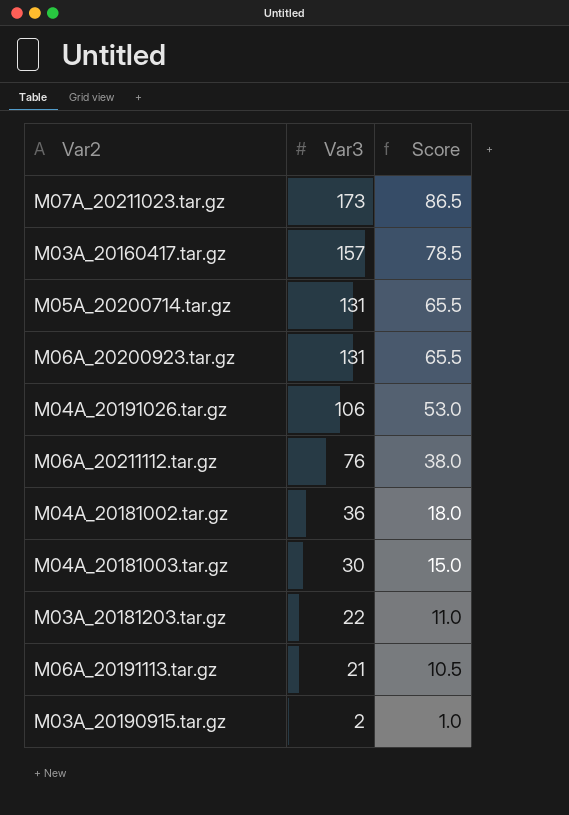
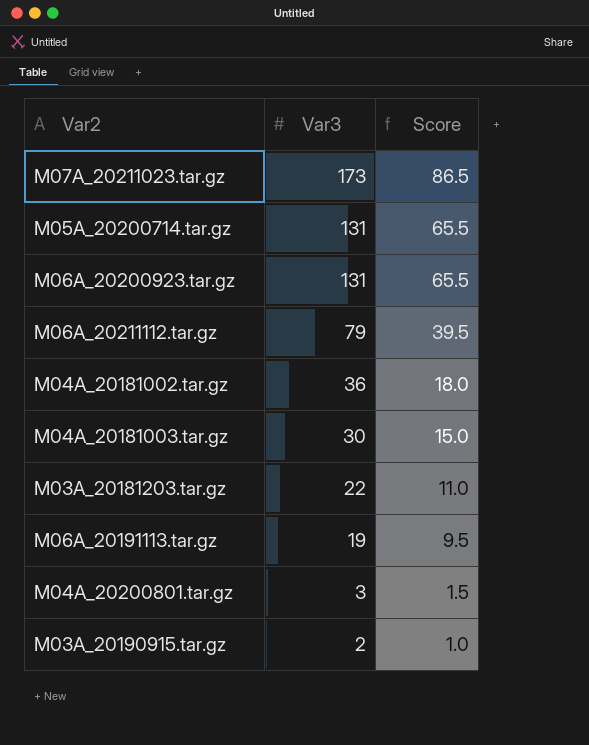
row M03A_20160417.tar.gz: 157 | 78.5 -> none
row M04A_20191026.tar.gz: 106 | 53.0 -> none
M06A_20211112.tar.gz | Var3: 76 -> 79
M06A_20211112.tar.gz | Score: 38.0 -> 39.5
M06A_20191113.tar.gz | Var3: 21 -> 19
M06A_20191113.tar.gz | Score: 10.5 -> 9.5
row M04A_20200801.tar.gz: none -> 3 | 1.5

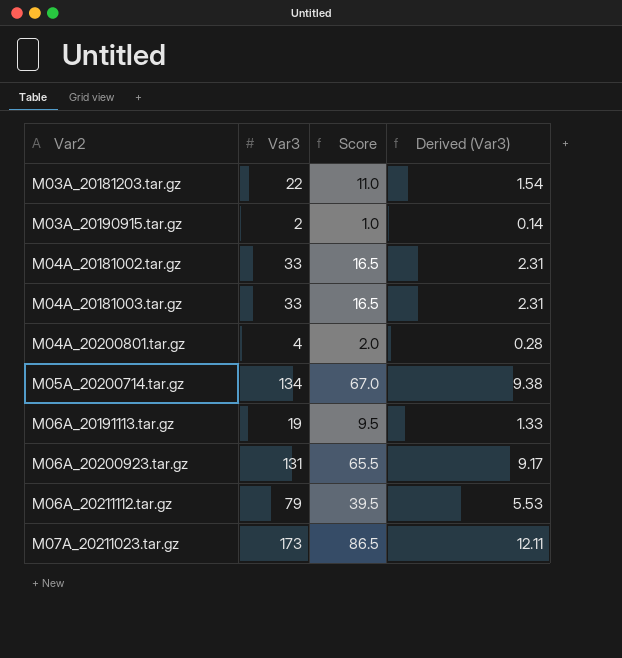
row order: Var3 descending -> Var2 ascending
column Derived (Var3) | formula: none -> [Var3] * 0.07
M04A_20181002.tar.gz | Var3: 36 -> 33
M04A_20181002.tar.gz | Score: 18.0 -> 16.5
M04A_20181003.tar.gz | Var3: 30 -> 33
M04A_20181003.tar.gz | Score: 15.0 -> 16.5
M04A_20200801.tar.gz | Var3: 3 -> 4
M04A_20200801.tar.gz | Score: 1.5 -> 2.0
M05A_20200714.tar.gz | Var3: 131 -> 134
M05A_20200714.tar.gz | Score: 65.5 -> 67.0

